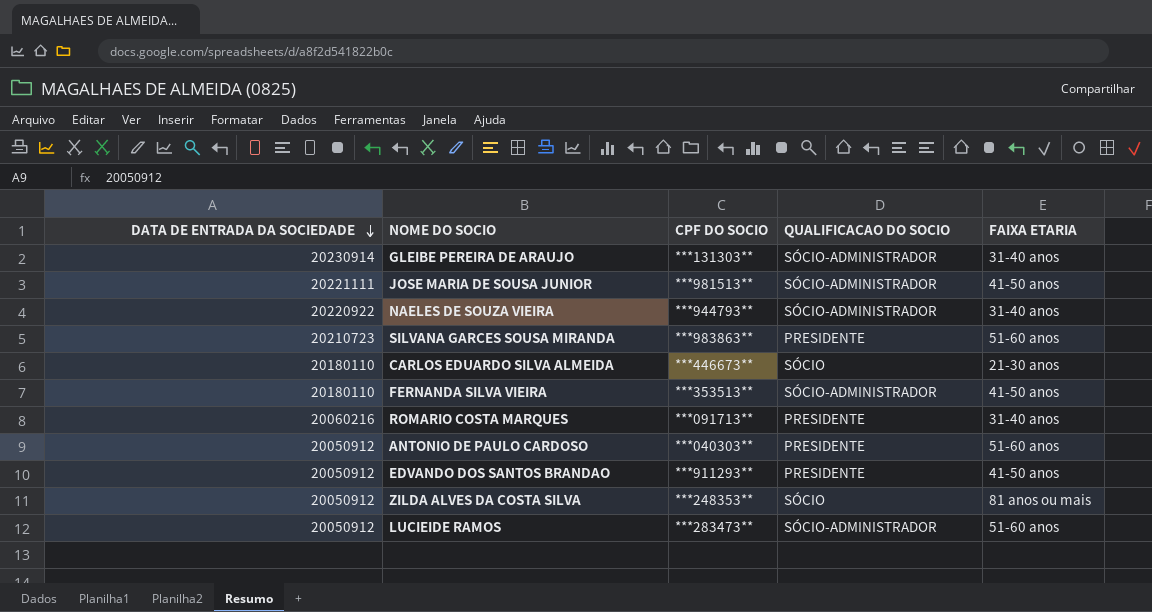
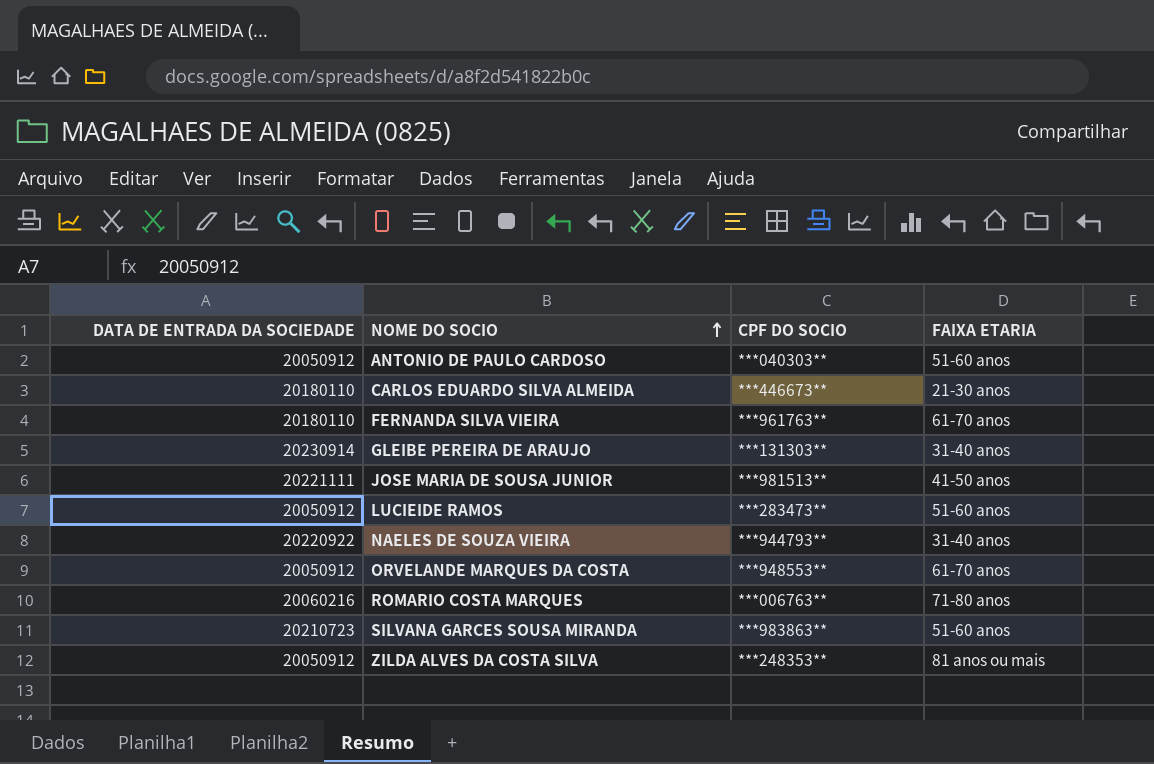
row order: DATA DE ENTRADA DA SOCIEDADE descending -> NOME DO SOCIO ascending
column QUALIFICACAO DO SOCIO | position: 4 -> none
row EDVANDO DOS SANTOS BRANDAO: 20050912 | ***911293** | PRESIDENTE | 41-50 anos -> none
FERNANDA SILVA VIEIRA | CPF DO SOCIO: ***353513** -> ***961763**
FERNANDA SILVA VIEIRA | FAIXA ETARIA: 41-50 anos -> 61-70 anos
row ORVELANDE MARQUES DA COSTA: none -> 20050912 | ***948553** | 61-70 anos
ROMARIO COSTA MARQUES | CPF DO SOCIO: ***091713** -> ***006763**
ROMARIO COSTA MARQUES | FAIXA ETARIA: 31-40 anos -> 71-80 anos

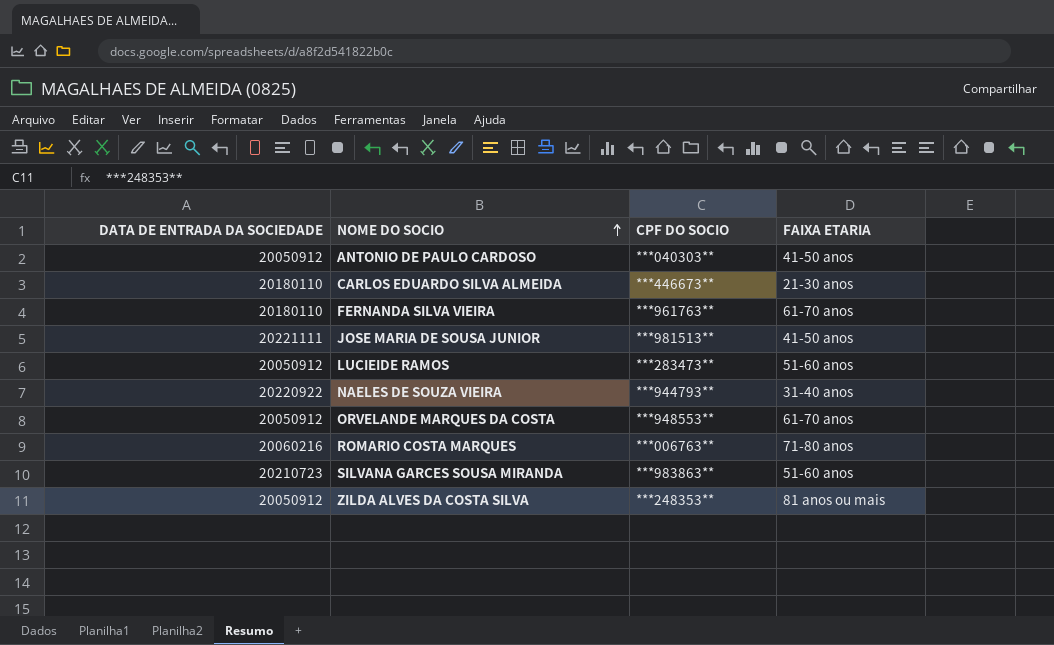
row GLEIBE PEREIRA DE ARAUJO: 20230914 | ***131303** | 31-40 anos -> none
ANTONIO DE PAULO CARDOSO | FAIXA ETARIA: 51-60 anos -> 41-50 anos

